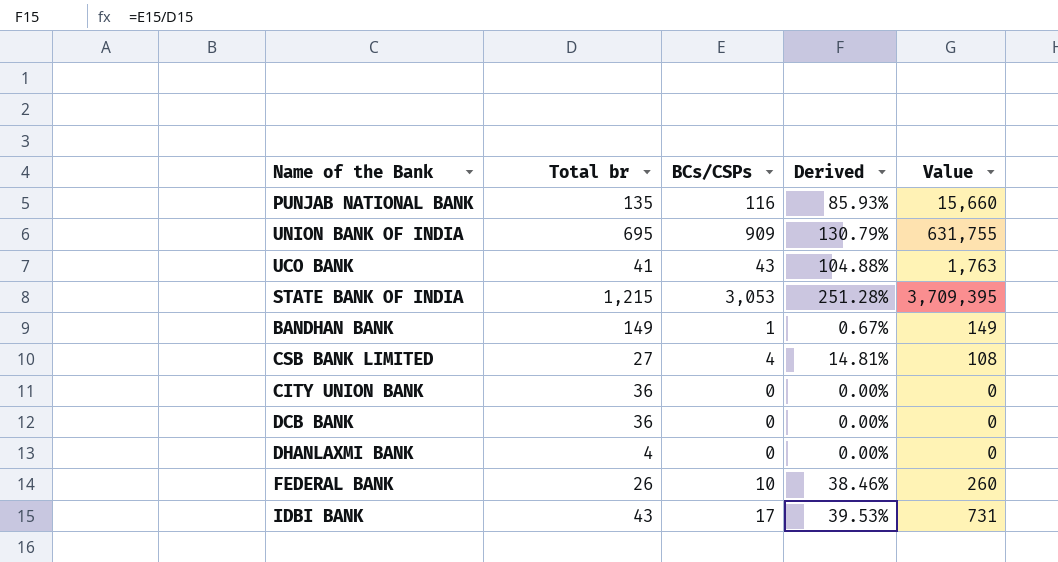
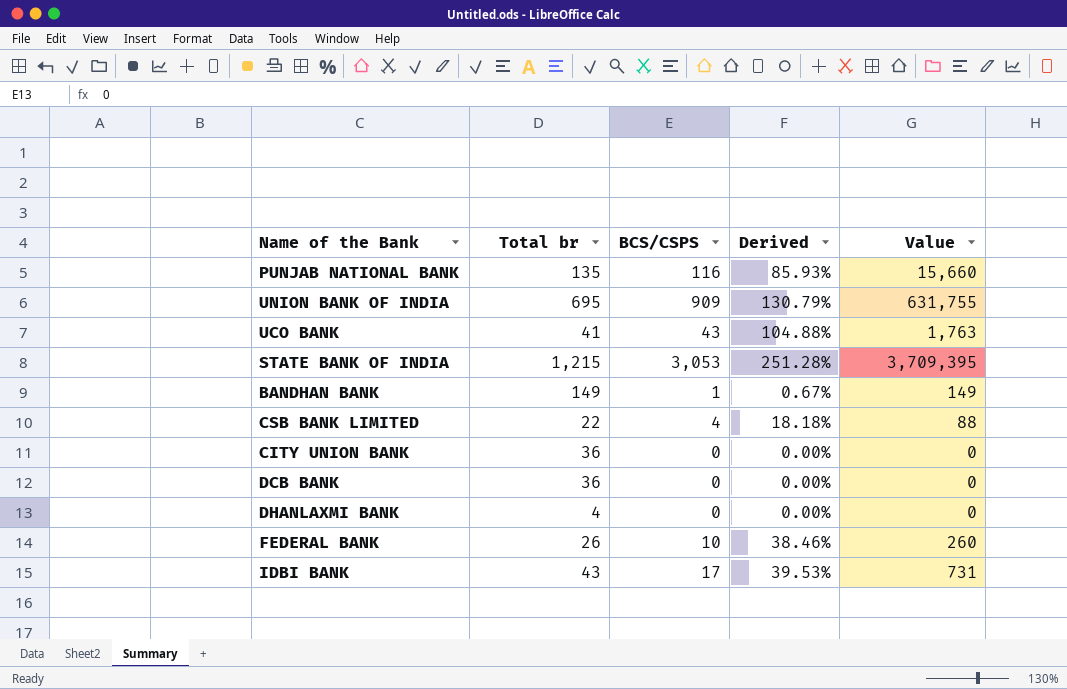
column name: BCs/CSPs -> BCS/CSPS
CSB BANK LIMITED | Total br: 27 -> 22
CSB BANK LIMITED | Derived: 14.81% -> 18.18%
CSB BANK LIMITED | Value: 108 -> 88

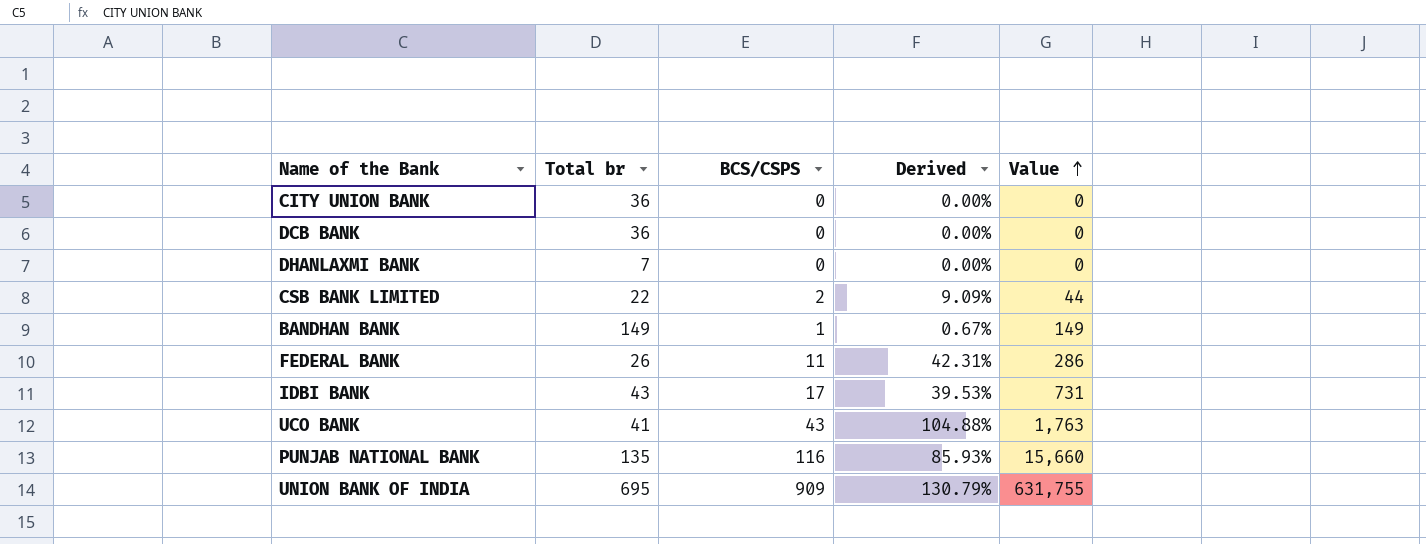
row order: none -> Value ascending
row STATE BANK OF INDIA: 1,215 | 3,053 | 251.28% | 3,709,395 -> none
DHANLAXMI BANK | Total br: 4 -> 7
CSB BANK LIMITED | BCS/CSPS: 4 -> 2
CSB BANK LIMITED | Derived: 18.18% -> 9.09%
CSB BANK LIMITED | Value: 88 -> 44
FEDERAL BANK | BCS/CSPS: 10 -> 11
FEDERAL BANK | Derived: 38.46% -> 42.31%
FEDERAL BANK | Value: 260 -> 286

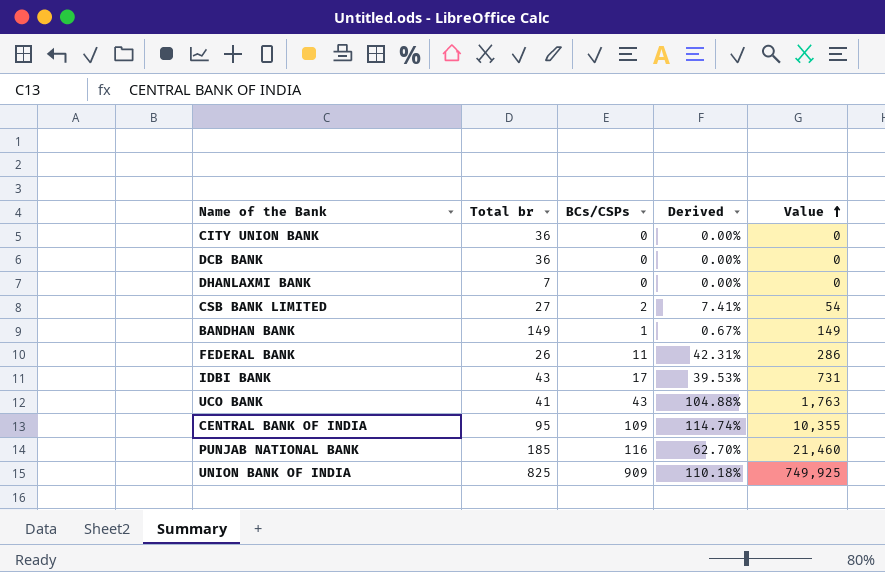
column name: BCS/CSPS -> BCs/CSPs
CSB BANK LIMITED | Total br: 22 -> 27
CSB BANK LIMITED | Derived: 9.09% -> 7.41%
CSB BANK LIMITED | Value: 44 -> 54
row CENTRAL BANK OF INDIA: none -> 95 | 109 | 114.74% | 10,355
PUNJAB NATIONAL BANK | Total br: 135 -> 185
PUNJAB NATIONAL BANK | Derived: 85.93% -> 62.70%
PUNJAB NATIONAL BANK | Value: 15,660 -> 21,460
UNION BANK OF INDIA | Total br: 695 -> 825
UNION BANK OF INDIA | Derived: 130.79% -> 110.18%
UNION BANK OF INDIA | Value: 631,755 -> 749,925

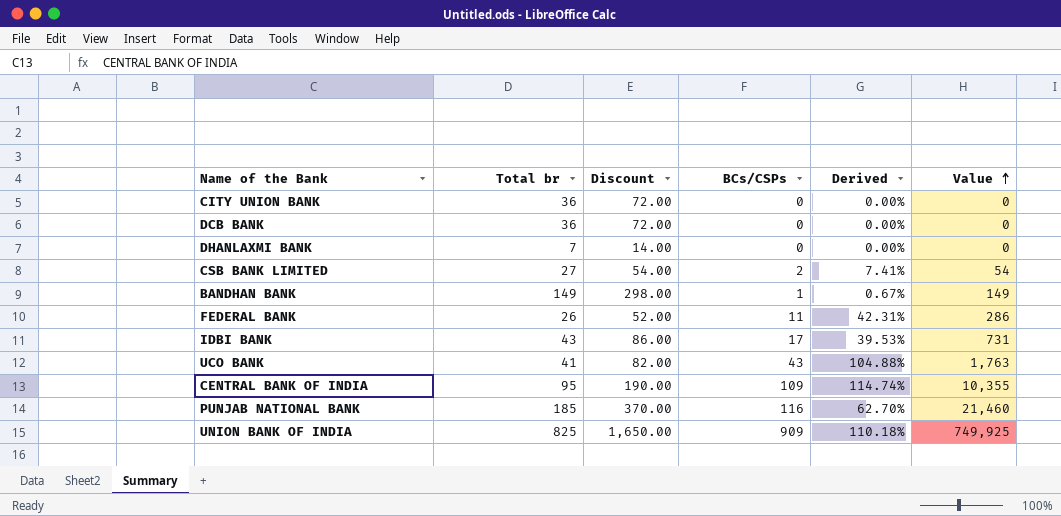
column Discount | formula: none -> [Total br] * 2

